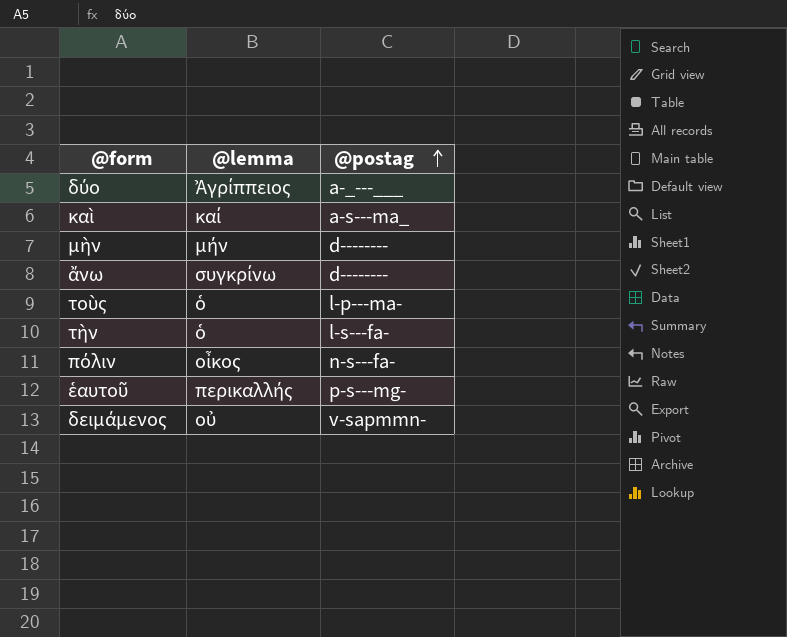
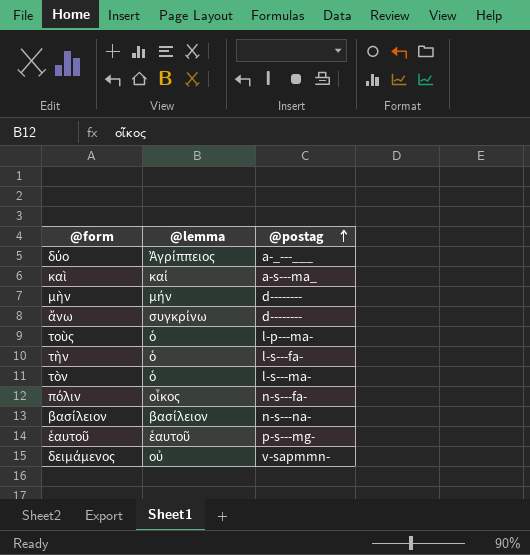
row τὸν: none -> ὁ | l-s---ma-
row βασίλειον: none -> βασίλειον | n-s---na-
ἑαυτοῦ | @lemma: περικαλλής -> ἑαυτοῦ

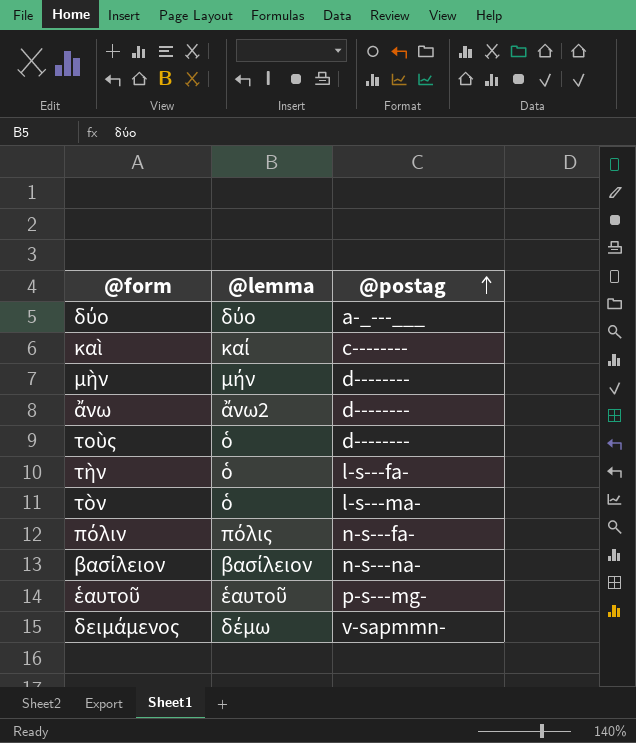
δύο | @lemma: Ἀγρίππειος -> δύο
καὶ | @postag: a-s---ma_ -> c--------
ἄνω | @lemma: συγκρίνω -> ἄνω2
τοὺς | @postag: l-p---ma- -> d--------
πόλιν | @lemma: οἶκος -> πόλις
δειμάμενος | @lemma: οὐ -> δέμω

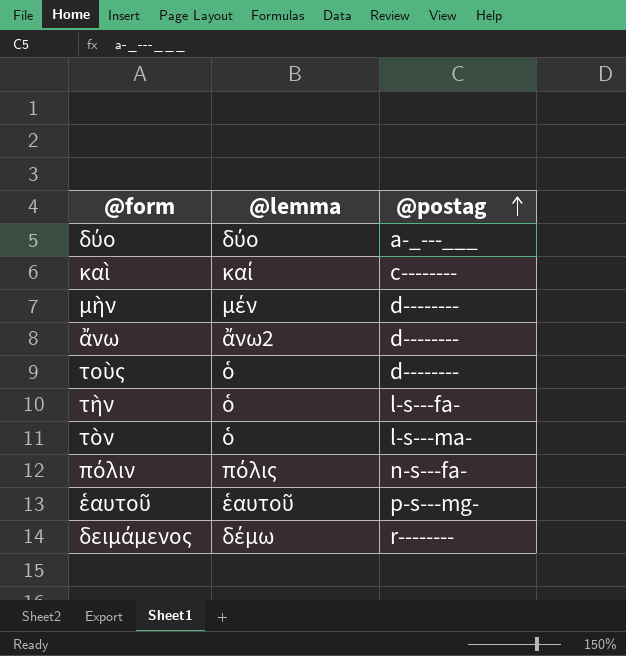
row βασίλειον: βασίλειον | n-s---na- -> none
μὴν | @lemma: μήν -> μέν
δειμάμενος | @postag: v-sapmmn- -> r--------

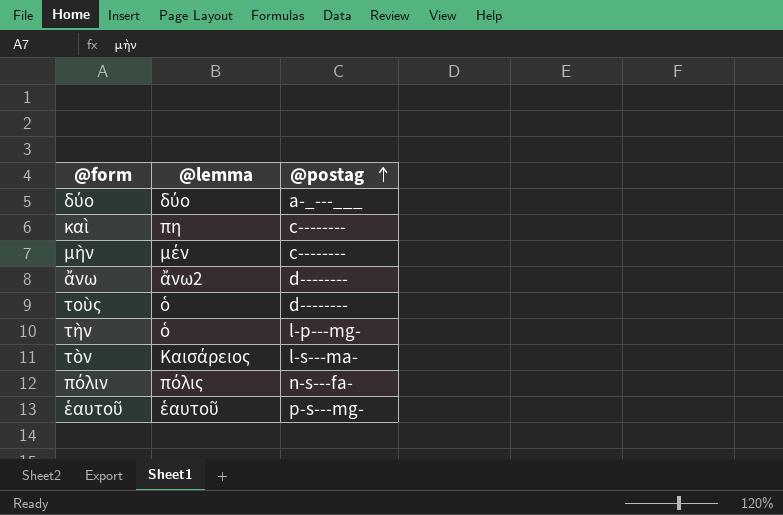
row δειμάμενος: δέμω | r-------- -> none
καὶ | @lemma: καί -> πη
μὴν | @postag: d-------- -> c--------
τὴν | @postag: l-s---fa- -> l-p---mg-
τὸν | @lemma: ὁ -> Καισάρειος

